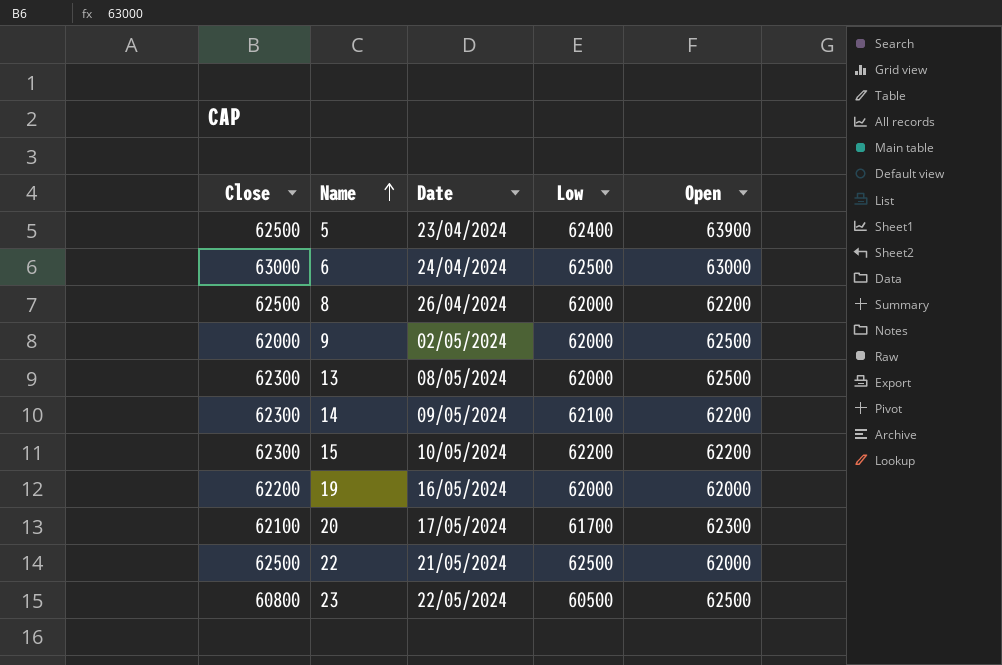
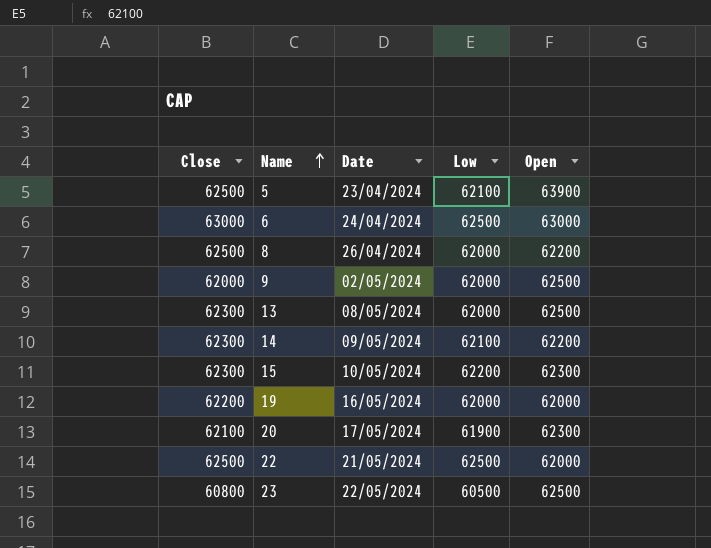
5 | Low: 62400 -> 62100
15 | Open: 62200 -> 62300
20 | Low: 61700 -> 61900

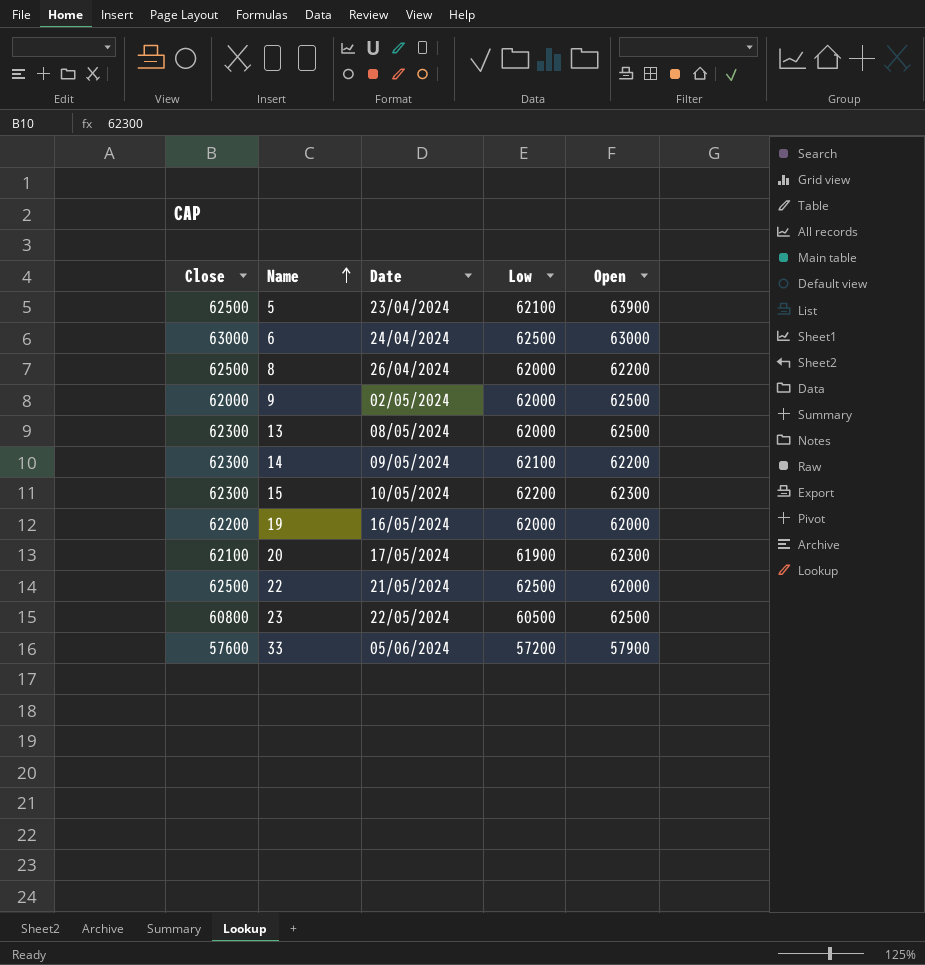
row 33: none -> 57600 | 05/06/2024 | 57200 | 57900

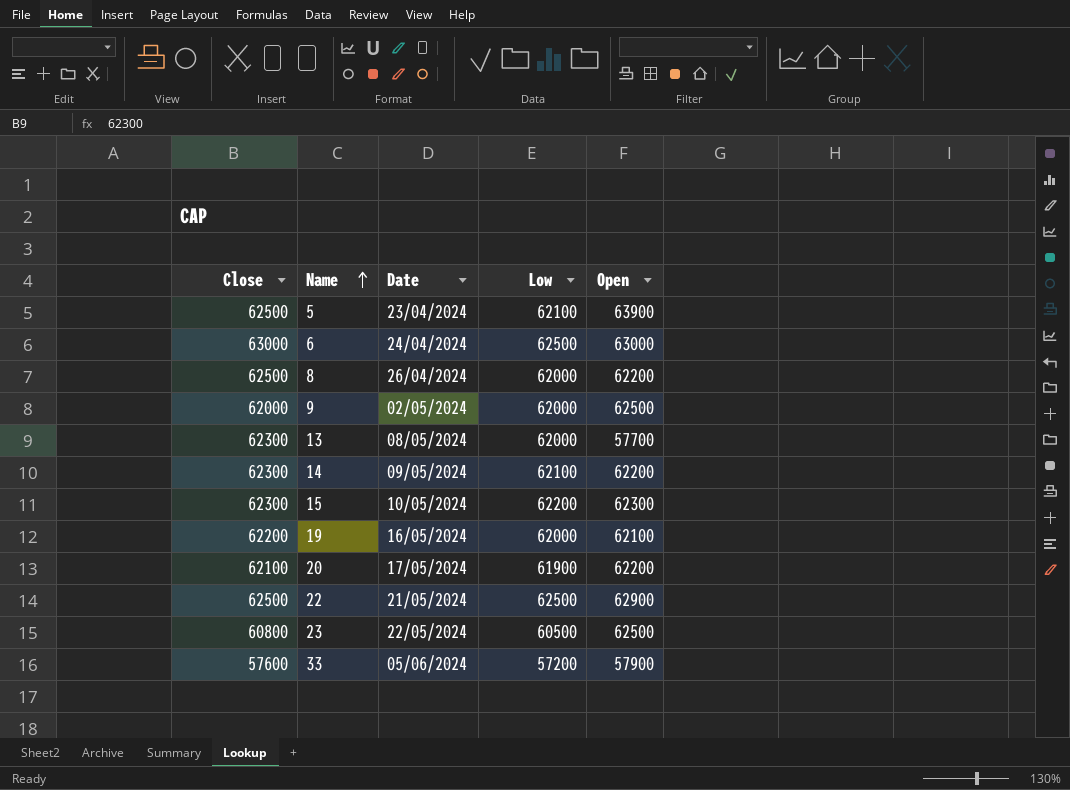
13 | Open: 62500 -> 57700
19 | Open: 62000 -> 62100
20 | Open: 62300 -> 62200
22 | Open: 62000 -> 62900

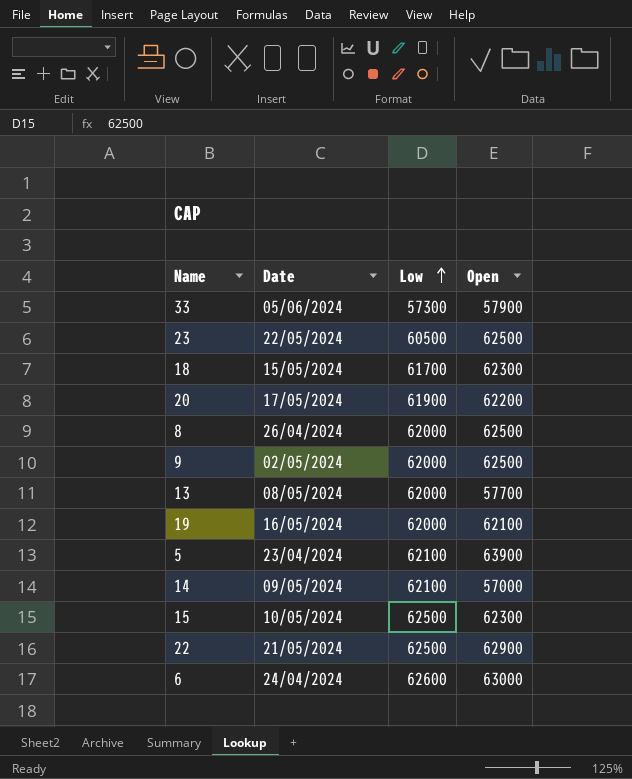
row order: Name ascending -> Low ascending
column Close | position: 1 -> none
33 | Low: 57200 -> 57300
row 18: none -> 15/05/2024 | 61700 | 62300
8 | Open: 62200 -> 62500
14 | Open: 62200 -> 57000
15 | Low: 62200 -> 62500
6 | Low: 62500 -> 62600

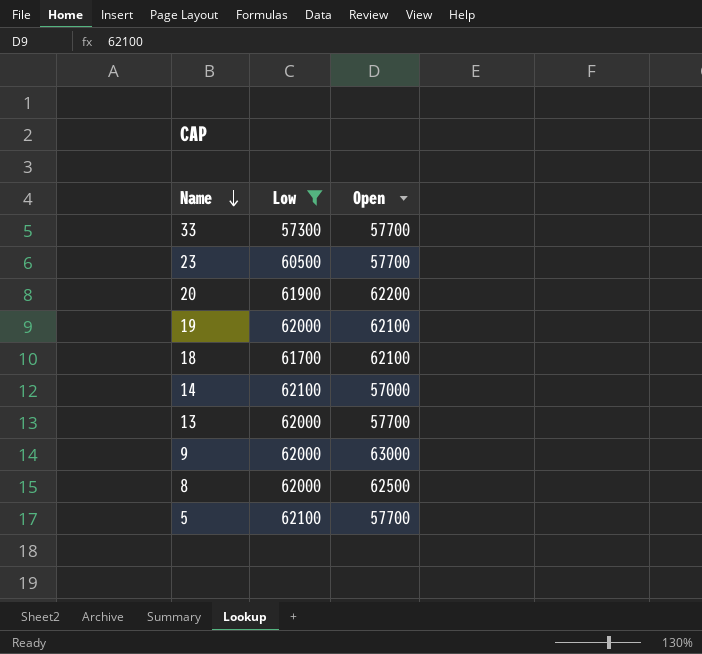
filter: none -> Low <= 62100
row order: Low ascending -> Name descending
column Date | position: 2 -> none
33 | Open: 57900 -> 57700
23 | Open: 62500 -> 57700
18 | Open: 62300 -> 62100
9 | Open: 62500 -> 63000
5 | Open: 63900 -> 57700

